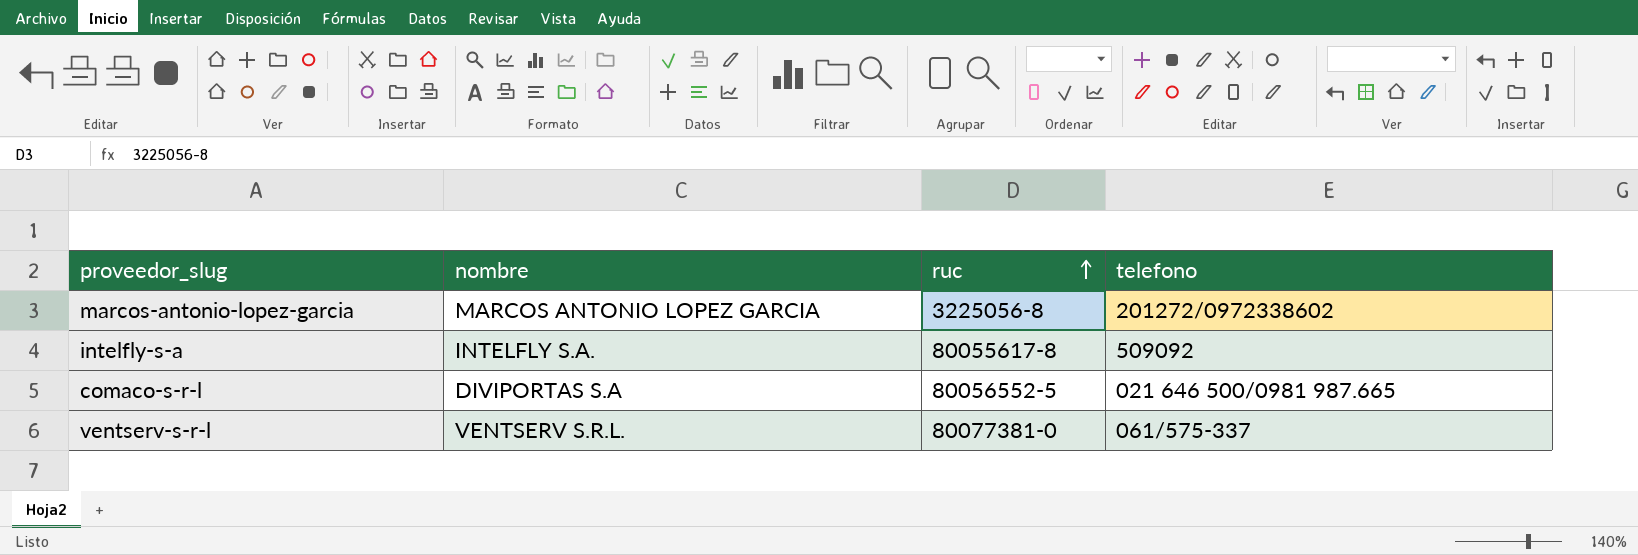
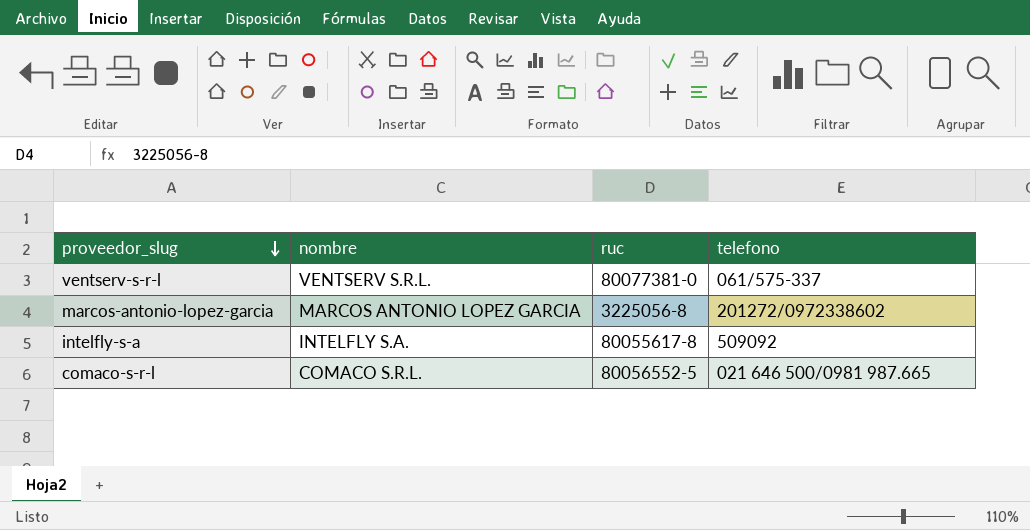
row order: ruc ascending -> proveedor_slug descending
comaco-s-r-l | nombre: DIVIPORTAS S.A -> COMACO S.R.L.

